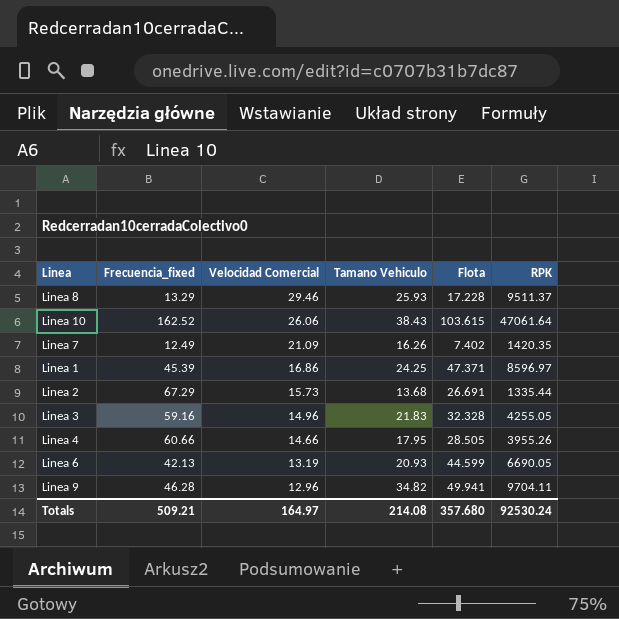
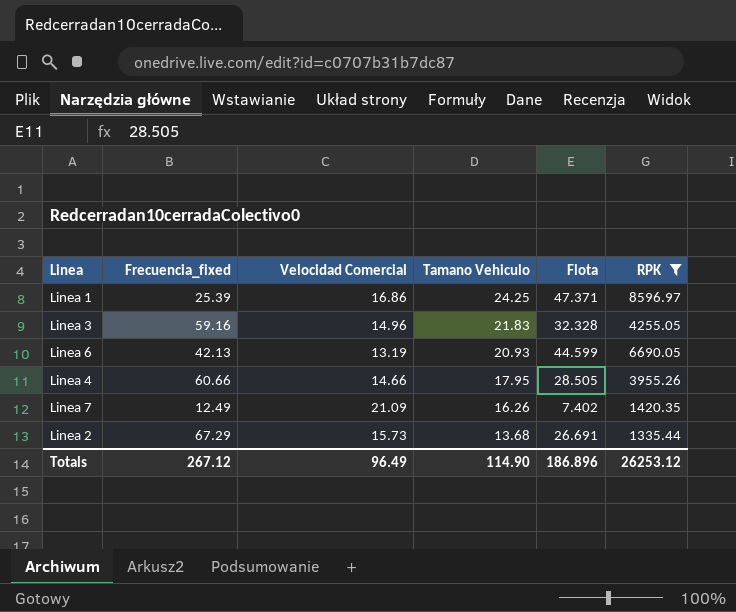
filter: none -> RPK <= 8596.97
row order: Velocidad Comercial descending -> Tamano Vehiculo descending
Linea 1 | Frecuencia_fixed: 45.39 -> 25.39
Totals | Frecuencia_fixed: 509.21 -> 267.12
Totals | Velocidad Comercial: 164.97 -> 96.49
Totals | Tamano Vehiculo: 214.08 -> 114.90
Totals | Flota: 357.680 -> 186.896
Totals | RPK: 92530.24 -> 26253.12

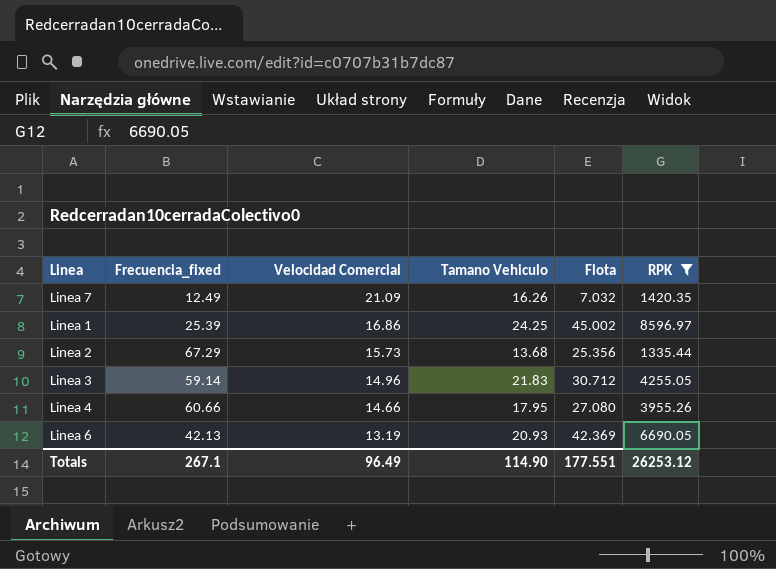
row order: Tamano Vehiculo descending -> Velocidad Comercial descending
Linea 7 | Flota: 7.402 -> 7.032
Linea 1 | Flota: 47.371 -> 45.002
Linea 2 | Flota: 26.691 -> 25.356
Linea 3 | Frecuencia_fixed: 59.16 -> 59.14
Linea 3 | Flota: 32.328 -> 30.712
Linea 4 | Flota: 28.505 -> 27.080
Linea 6 | Flota: 44.599 -> 42.369
Totals | Frecuencia_fixed: 267.12 -> 267.1
Totals | Flota: 186.896 -> 177.551

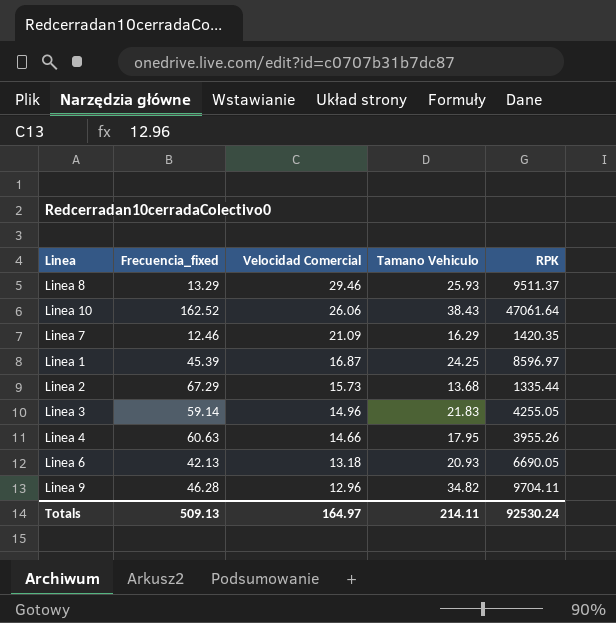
filter: RPK <= 8596.97 -> none
column Flota | position: 5 -> none
Linea 7 | Frecuencia_fixed: 12.49 -> 12.46
Linea 7 | Tamano Vehiculo: 16.26 -> 16.29
Linea 1 | Frecuencia_fixed: 25.39 -> 45.39
Linea 1 | Velocidad Comercial: 16.86 -> 16.87
Linea 4 | Frecuencia_fixed: 60.66 -> 60.63
Linea 6 | Velocidad Comercial: 13.19 -> 13.18
Totals | Frecuencia_fixed: 267.1 -> 509.13
Totals | Velocidad Comercial: 96.49 -> 164.97
Totals | Tamano Vehiculo: 114.90 -> 214.11
Totals | RPK: 26253.12 -> 92530.24

